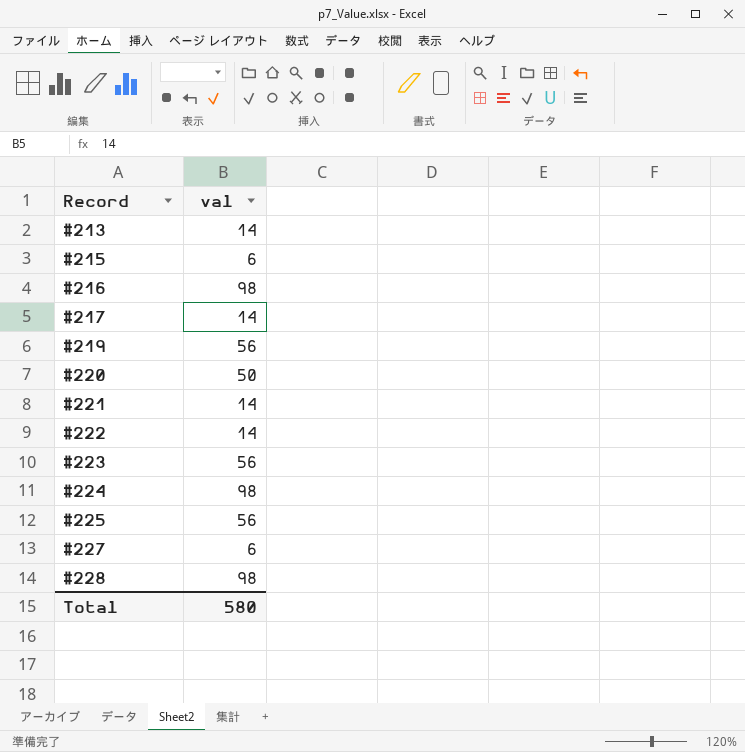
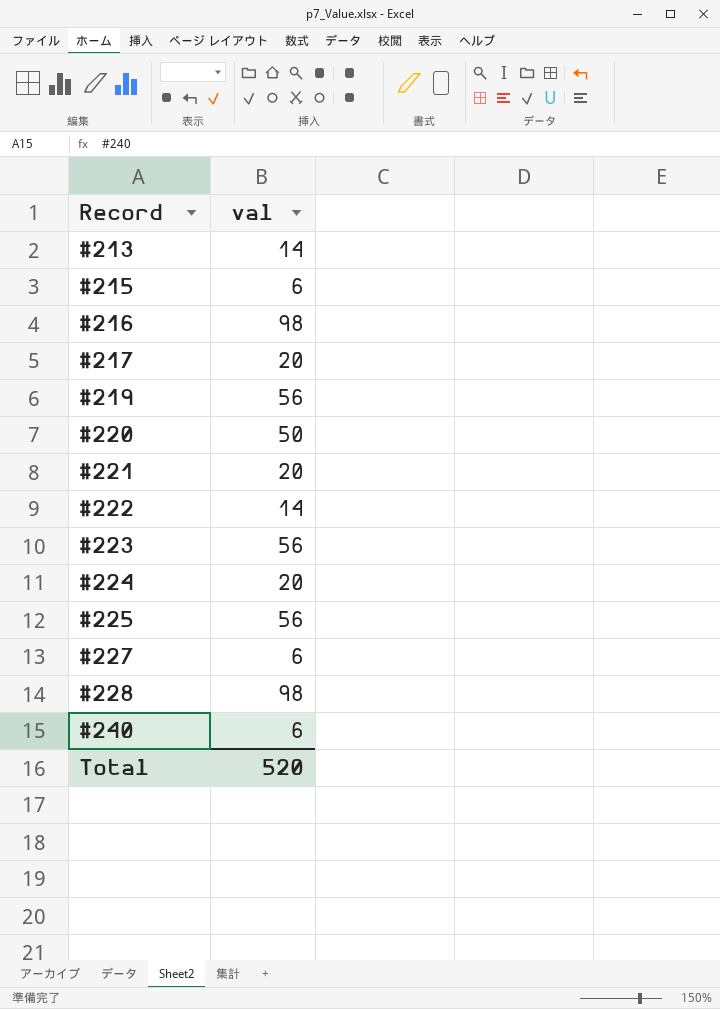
#217 | val: 14 -> 20
#221 | val: 14 -> 20
#224 | val: 98 -> 20
row #240: none -> 6
Total | val: 580 -> 520

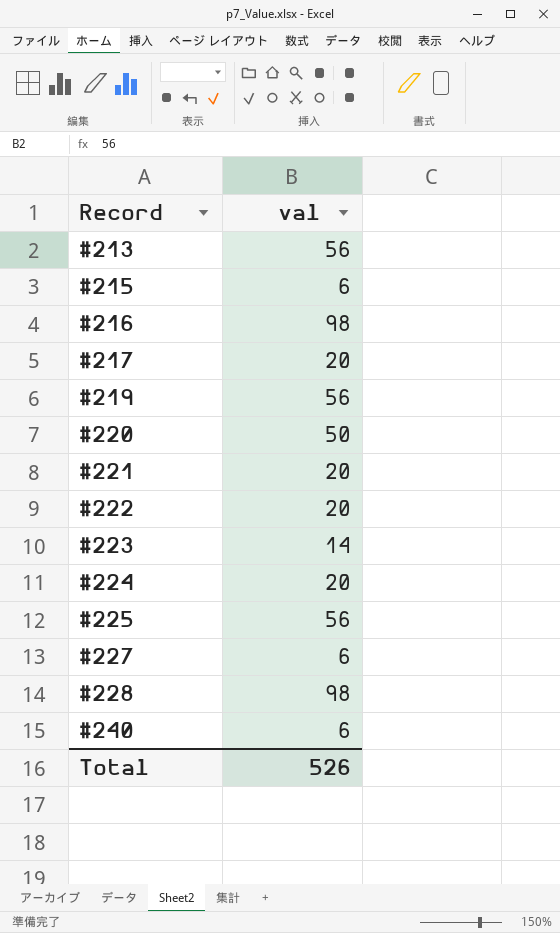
#213 | val: 14 -> 56
#222 | val: 14 -> 20
#223 | val: 56 -> 14
Total | val: 520 -> 526

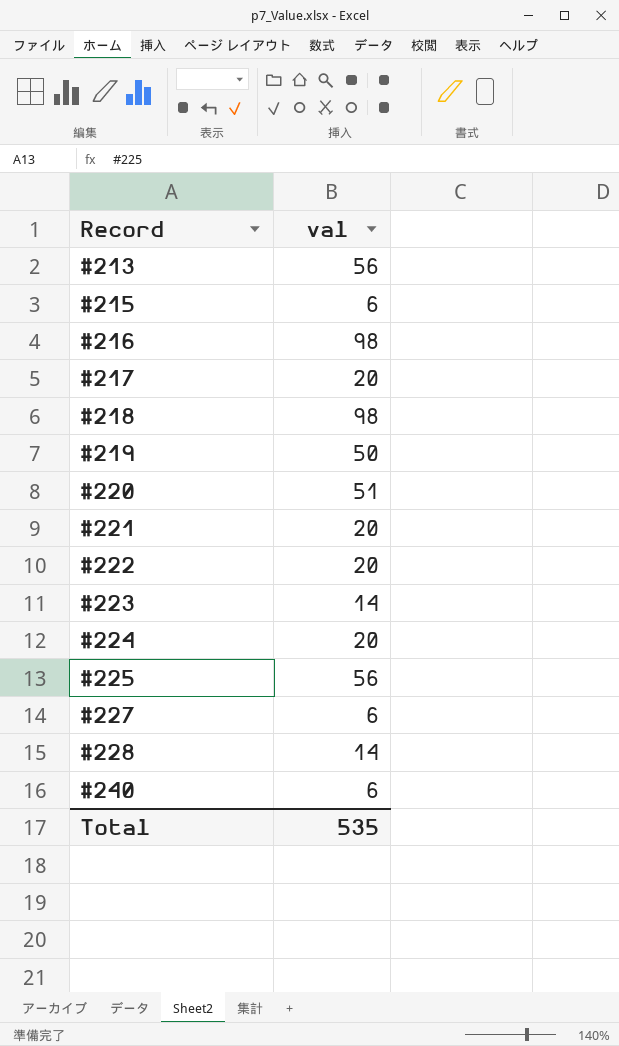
row #218: none -> 98
#219 | val: 56 -> 50
#220 | val: 50 -> 51
#228 | val: 98 -> 14
Total | val: 526 -> 535

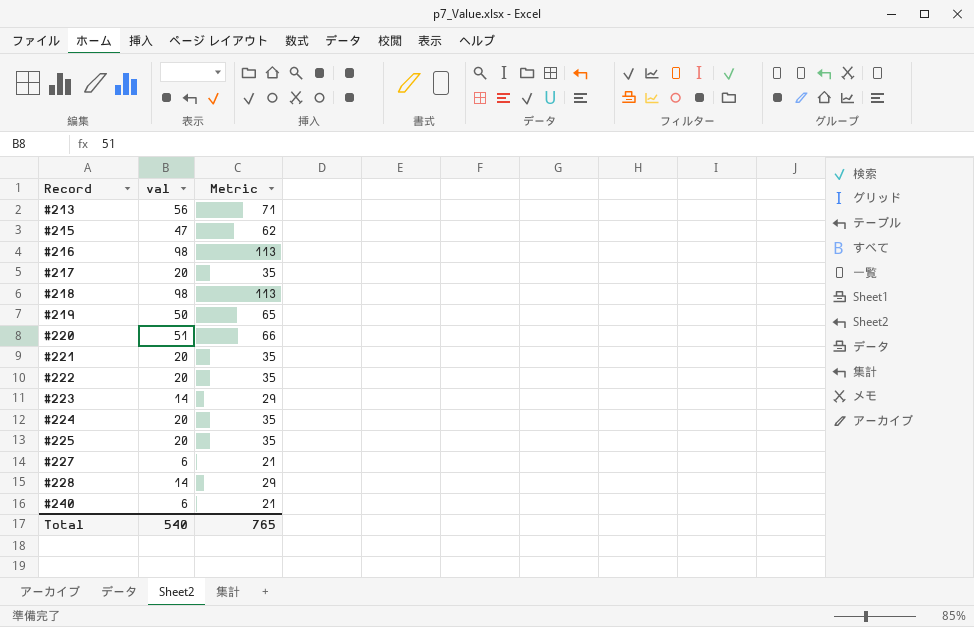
column Metric | formula: none -> [val] + 15
#215 | val: 6 -> 47
#225 | val: 56 -> 20
Total | val: 535 -> 540

